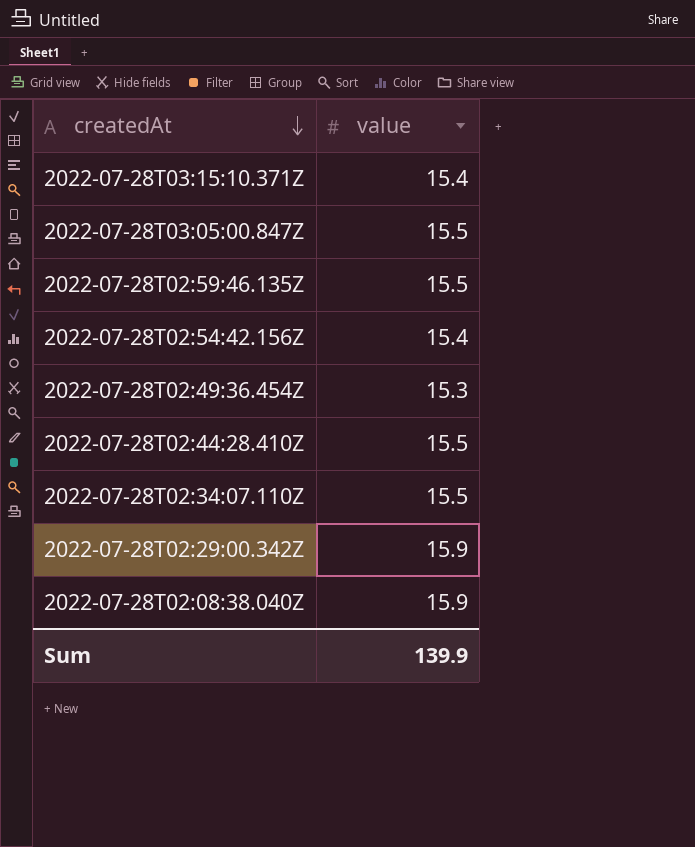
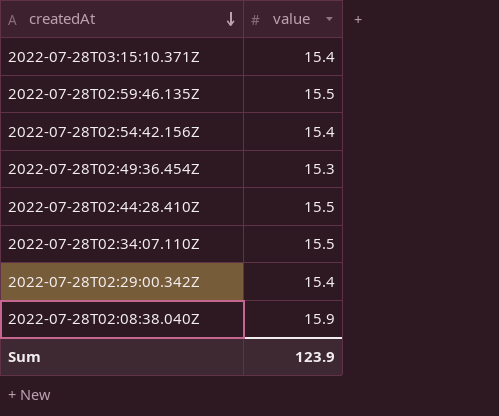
row 2022-07-28T03:05:00.847Z: 15.5 -> none
2022-07-28T02:29:00.342Z | value: 15.9 -> 15.4
Sum | value: 139.9 -> 123.9

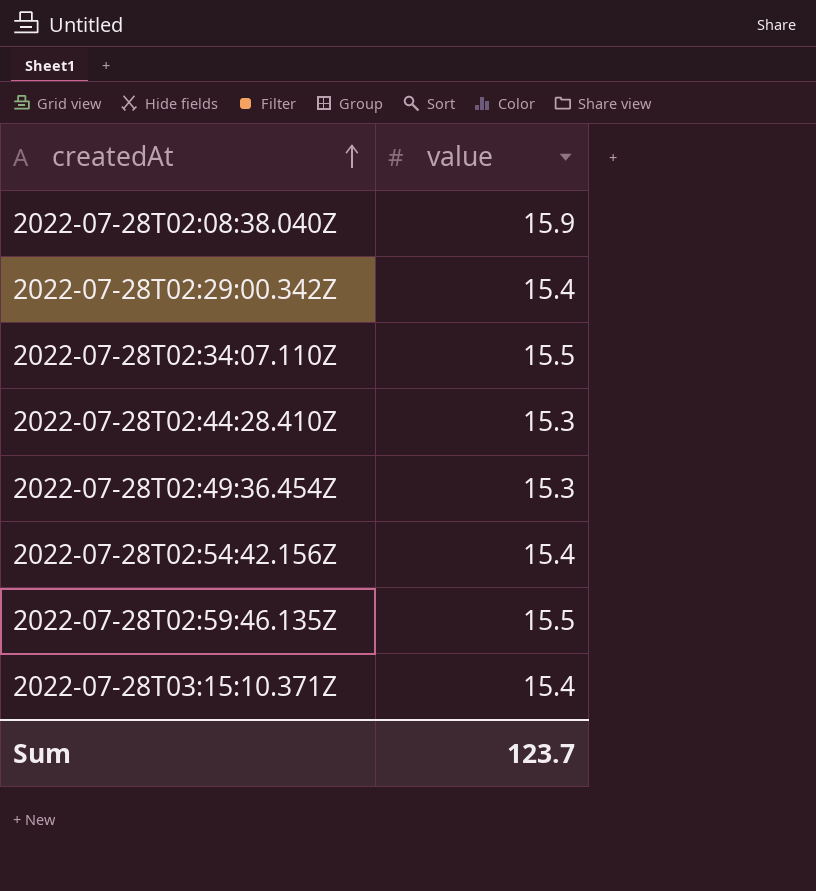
row order: createdAt descending -> createdAt ascending
2022-07-28T02:44:28.410Z | value: 15.5 -> 15.3
Sum | value: 123.9 -> 123.7

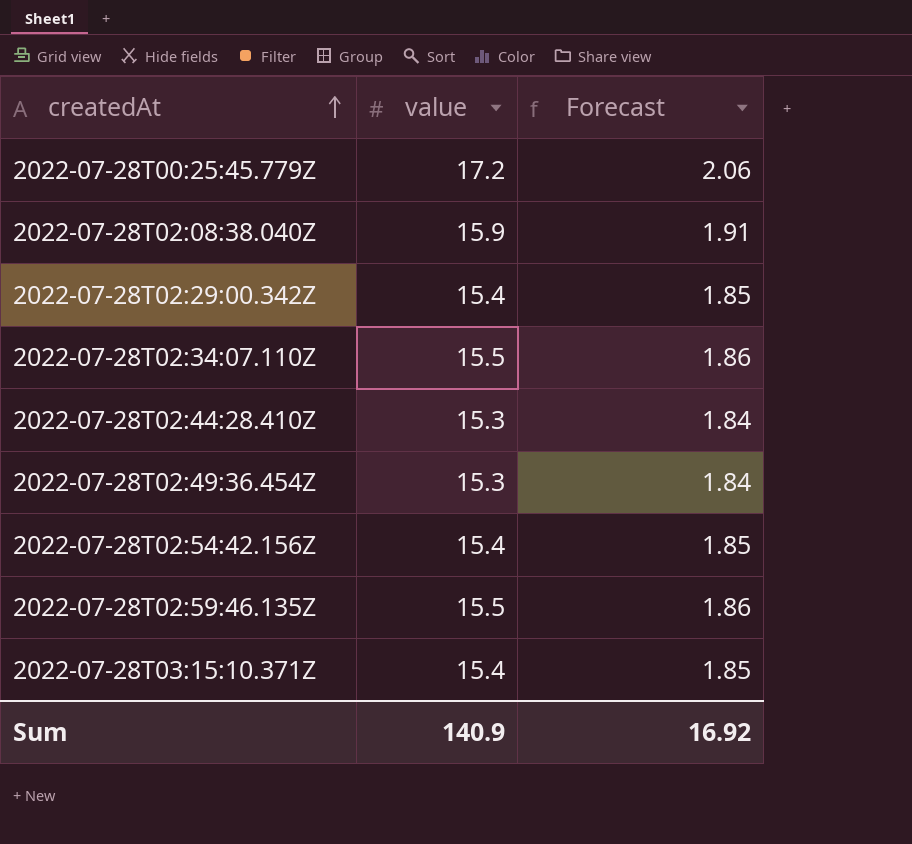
column Forecast | formula: none -> [value] * 0.12
row 2022-07-28T00:25:45.779Z: none -> 17.2 | 2.06
Sum | value: 123.7 -> 140.9

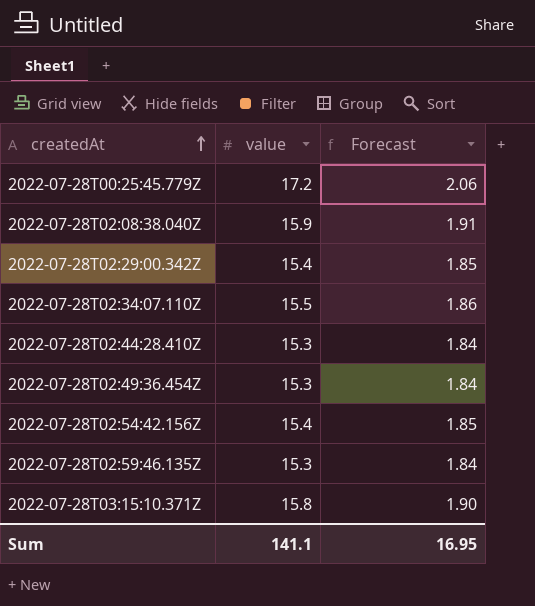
2022-07-28T02:59:46.135Z | value: 15.5 -> 15.3
2022-07-28T02:59:46.135Z | Forecast: 1.86 -> 1.84
2022-07-28T03:15:10.371Z | value: 15.4 -> 15.8
2022-07-28T03:15:10.371Z | Forecast: 1.85 -> 1.90
Sum | value: 140.9 -> 141.1
Sum | Forecast: 16.92 -> 16.95

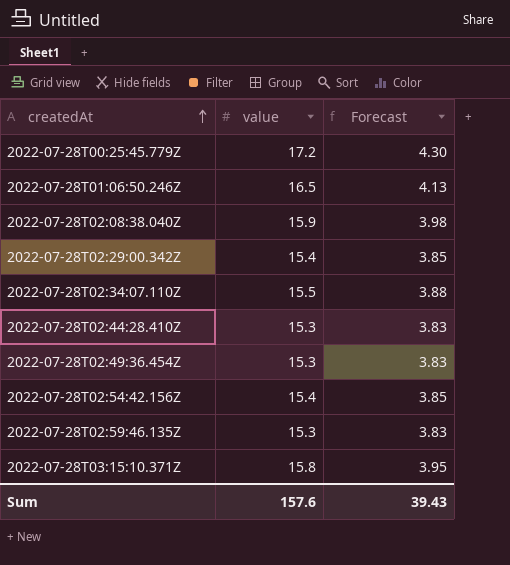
column Forecast | formula: [value] * 0.12 -> [value] * 0.25
row 2022-07-28T01:06:50.246Z: none -> 16.5 | 4.13
Sum | value: 141.1 -> 157.6
Sum | Forecast: 16.95 -> 39.43

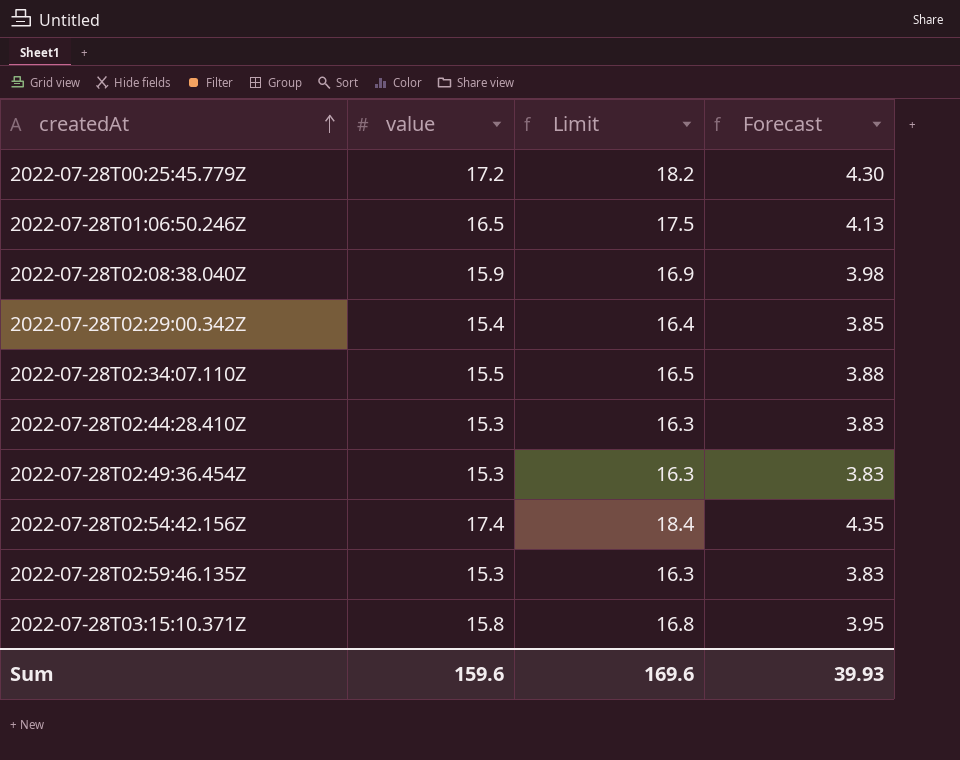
column Limit | formula: none -> [value] + 1
2022-07-28T02:54:42.156Z | value: 15.4 -> 17.4
2022-07-28T02:54:42.156Z | Forecast: 3.85 -> 4.35
Sum | value: 157.6 -> 159.6
Sum | Forecast: 39.43 -> 39.93

